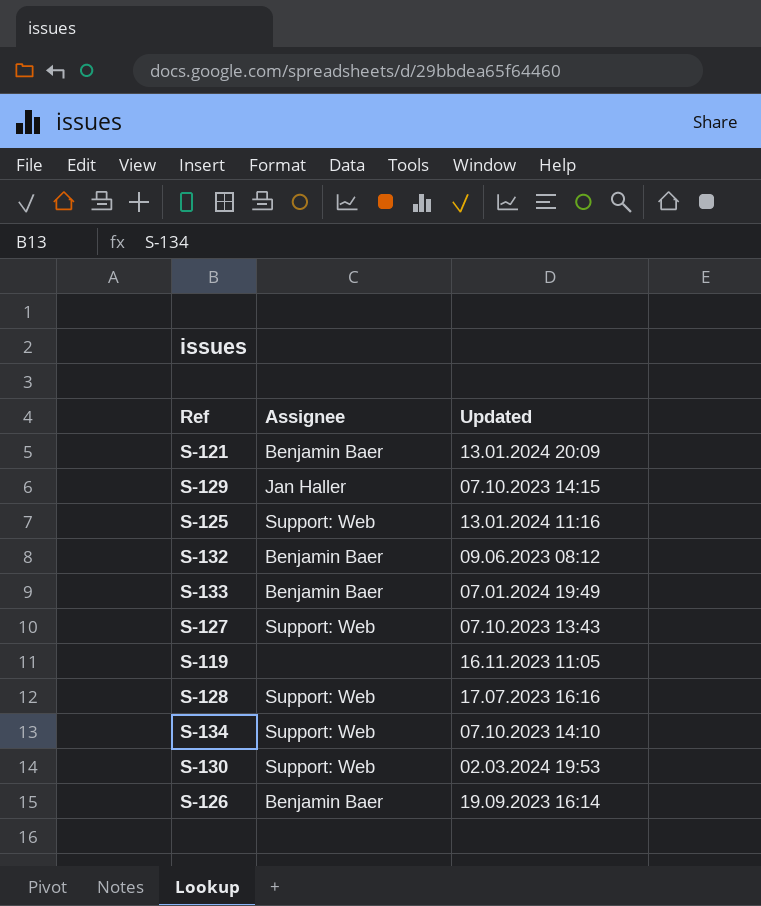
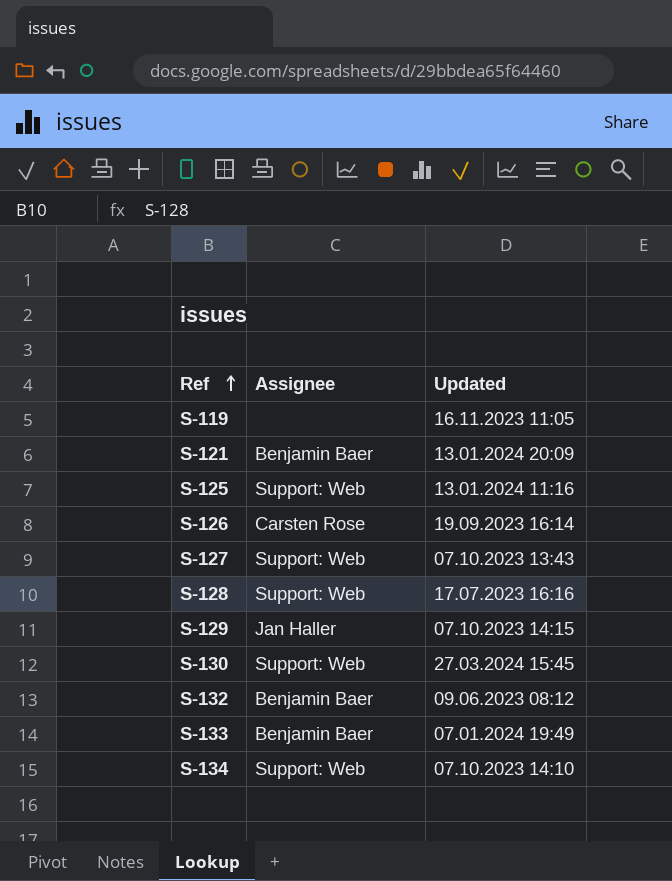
row order: none -> Ref ascending
S-126 | Assignee: Benjamin Baer -> Carsten Rose
S-130 | Updated: 02.03.2024 19:53 -> 27.03.2024 15:45

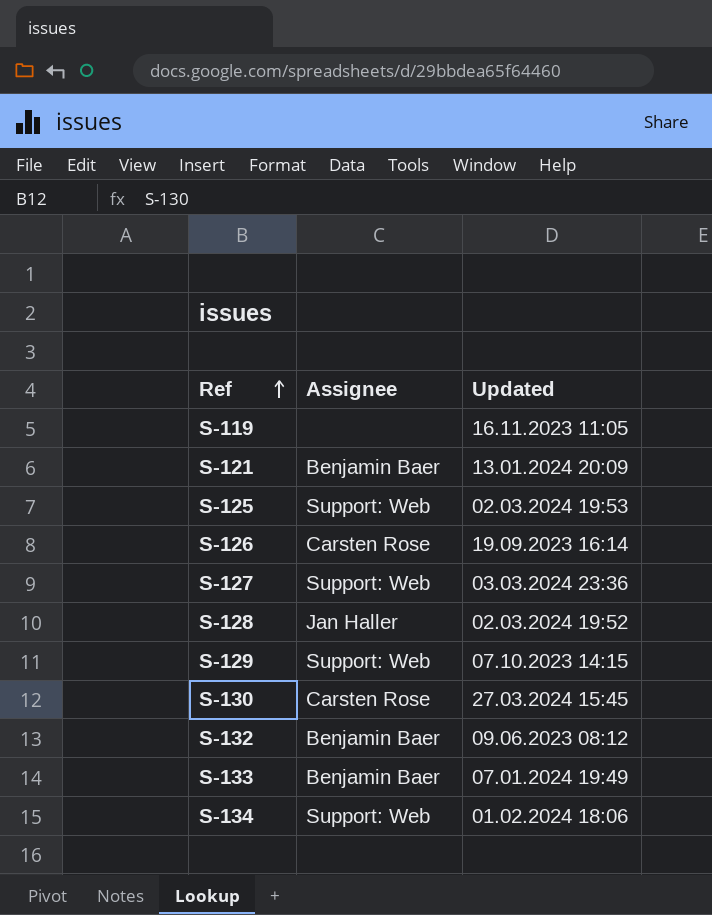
S-125 | Updated: 13.01.2024 11:16 -> 02.03.2024 19:53
S-127 | Updated: 07.10.2023 13:43 -> 03.03.2024 23:36
S-128 | Assignee: Support: Web -> Jan Haller
S-128 | Updated: 17.07.2023 16:16 -> 02.03.2024 19:52
S-129 | Assignee: Jan Haller -> Support: Web
S-130 | Assignee: Support: Web -> Carsten Rose
S-134 | Updated: 07.10.2023 14:10 -> 01.02.2024 18:06

